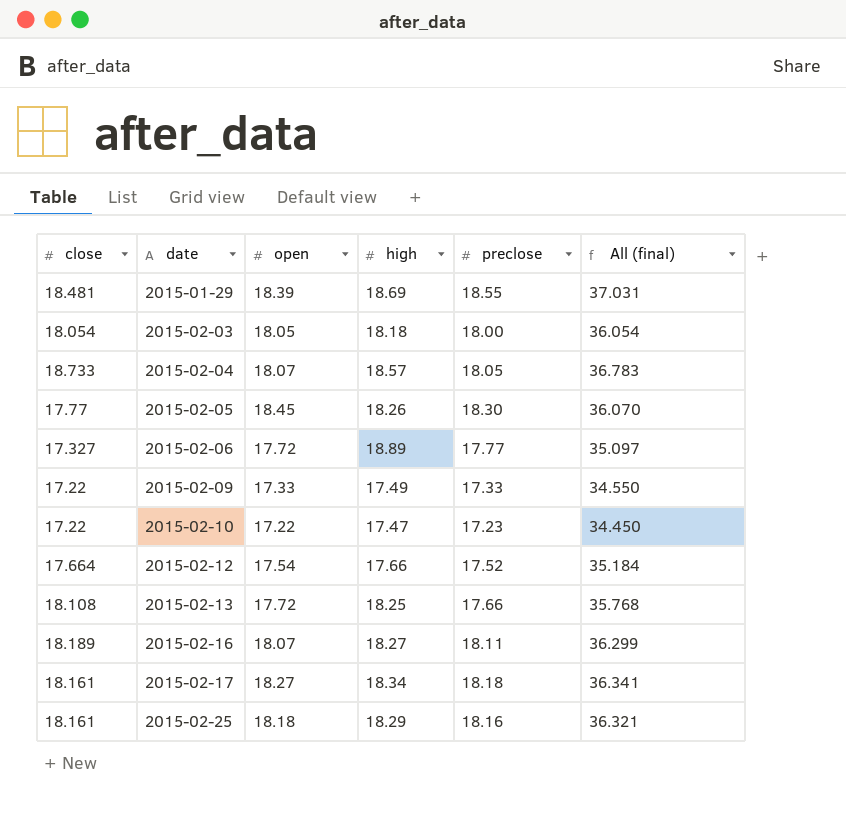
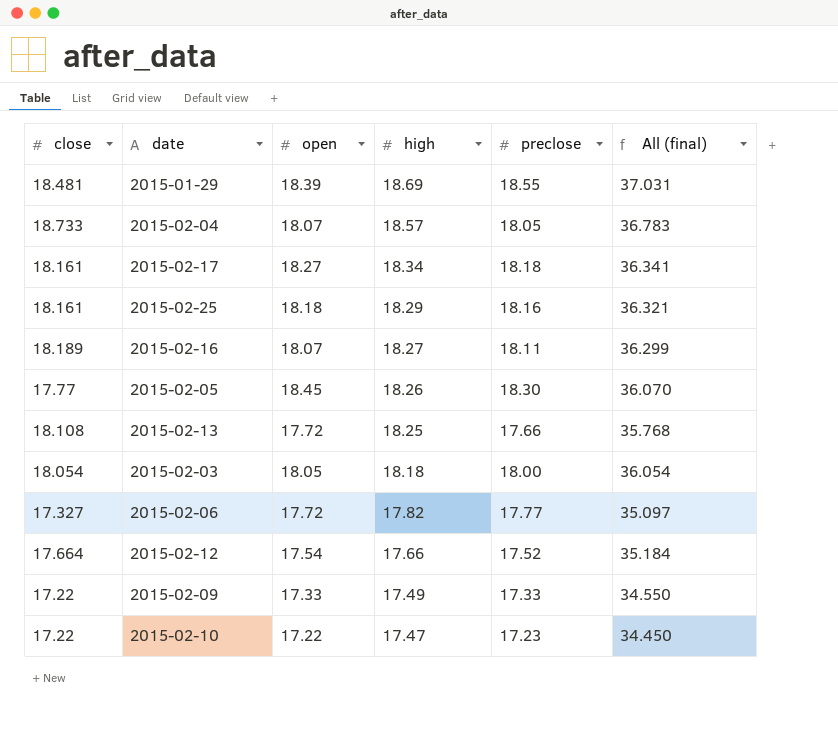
row order: date ascending -> high descending
2015-02-06 | high: 18.89 -> 17.82

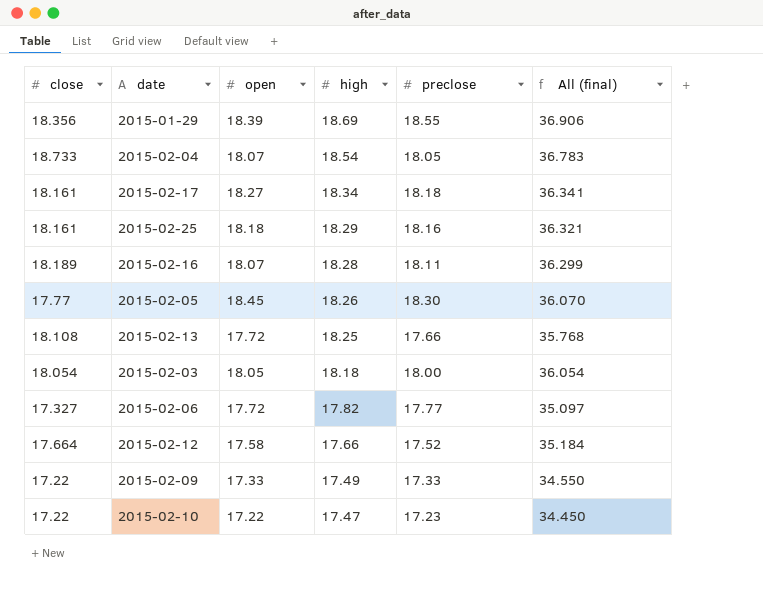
2015-01-29 | close: 18.481 -> 18.356
2015-01-29 | All (final): 37.031 -> 36.906
2015-02-04 | high: 18.57 -> 18.54
2015-02-16 | high: 18.27 -> 18.28
2015-02-12 | open: 17.54 -> 17.58

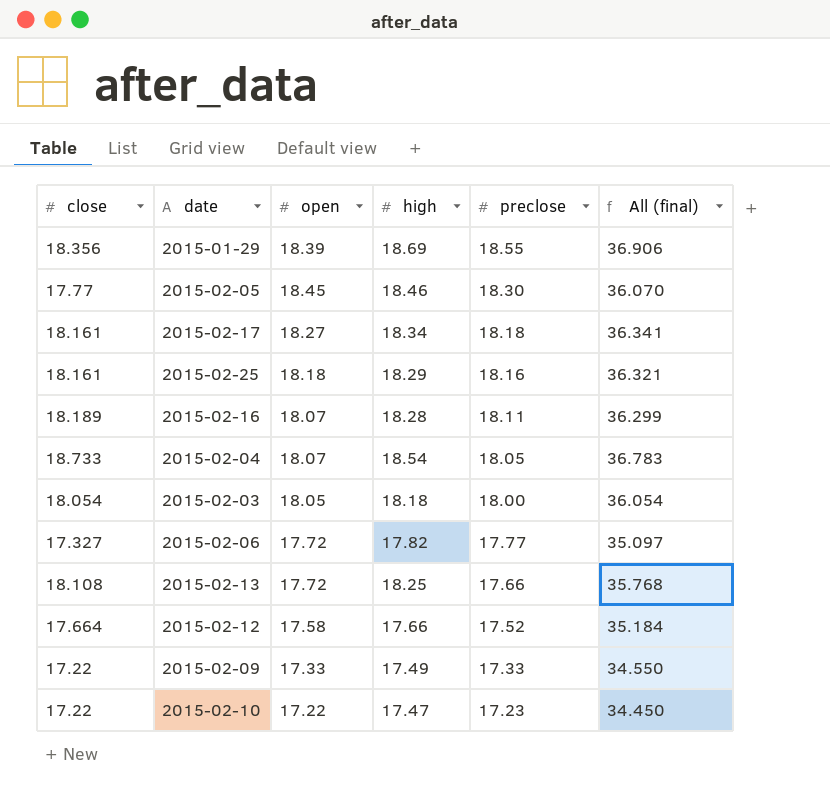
row order: high descending -> preclose descending
2015-02-05 | high: 18.26 -> 18.46

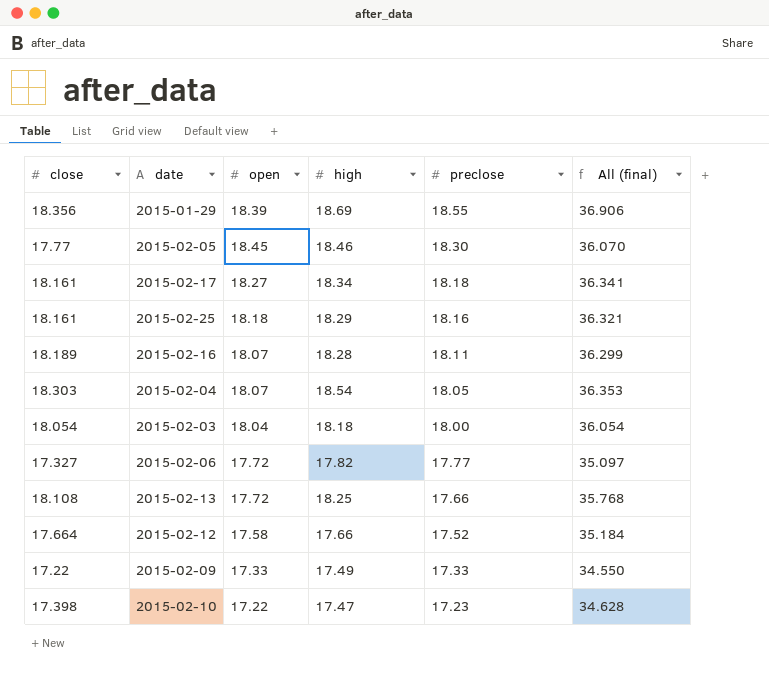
2015-02-04 | close: 18.733 -> 18.303
2015-02-04 | All (final): 36.783 -> 36.353
2015-02-03 | open: 18.05 -> 18.04
2015-02-10 | close: 17.22 -> 17.398
2015-02-10 | All (final): 34.450 -> 34.628

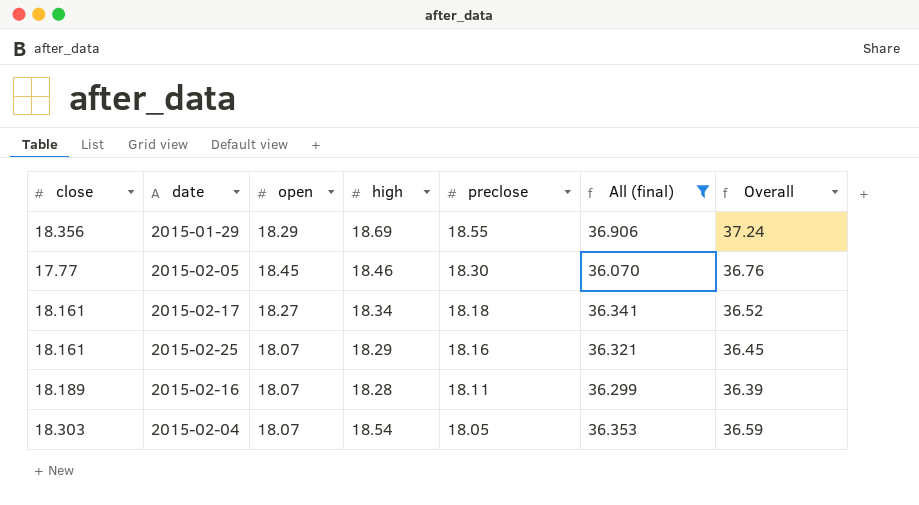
filter: none -> All (final) >= 36.070
column Overall | formula: none -> [high] + [preclose]
2015-01-29 | open: 18.39 -> 18.29
2015-02-25 | open: 18.18 -> 18.07

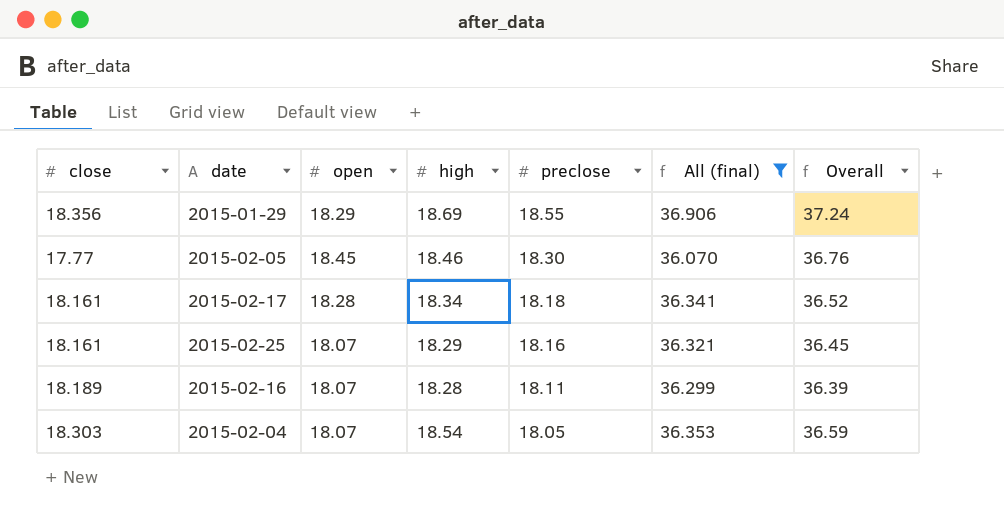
2015-02-17 | open: 18.27 -> 18.28

